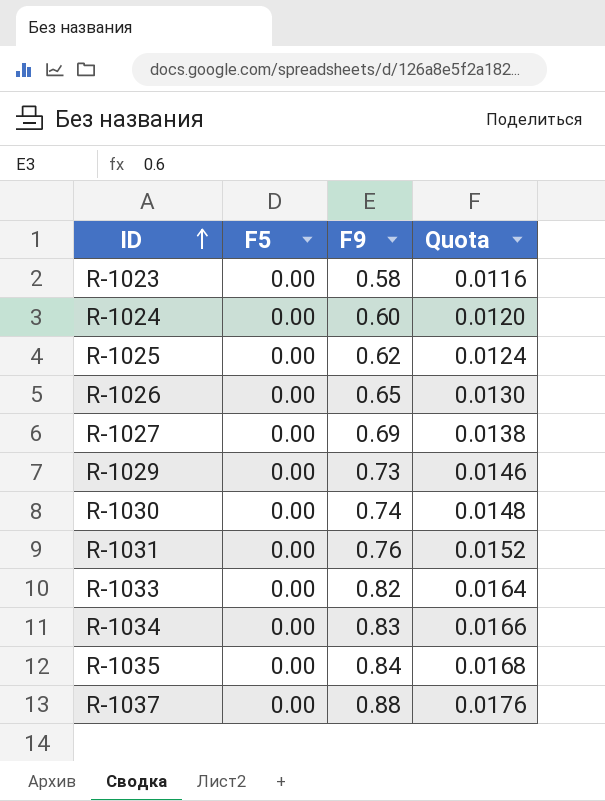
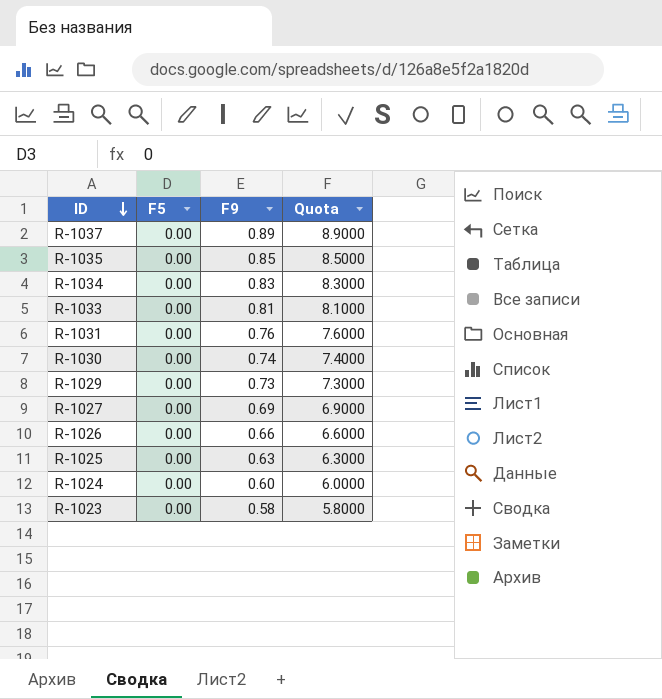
row order: ID ascending -> ID descending
column Quota | formula: [F9] * 0.02 -> [F9] * 10
R-1037 | F9: 0.88 -> 0.89
R-1035 | F9: 0.84 -> 0.85
R-1033 | F9: 0.82 -> 0.81
R-1026 | F9: 0.65 -> 0.66
R-1025 | F9: 0.62 -> 0.63

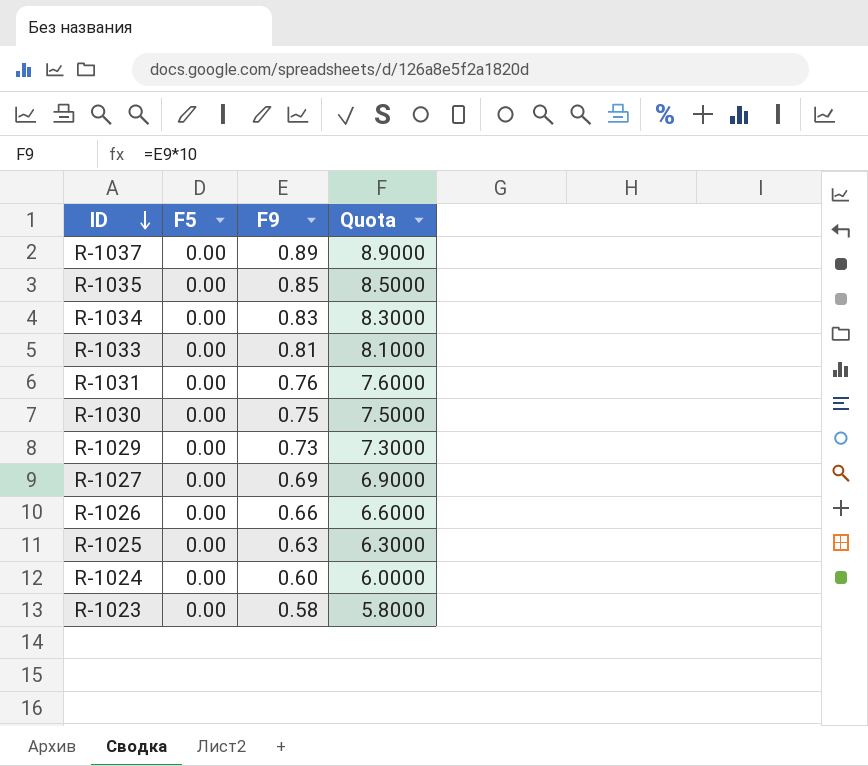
R-1030 | F9: 0.74 -> 0.75
R-1030 | Quota: 7.4000 -> 7.5000

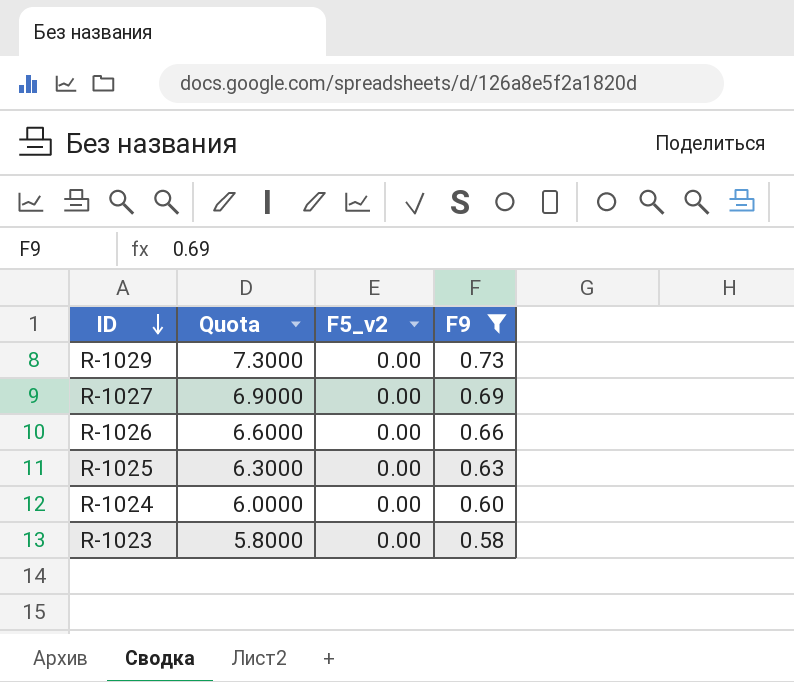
filter: none -> F9 <= 0.73
column Quota | position: 4 -> 2
column name: F5 -> F5_v2

